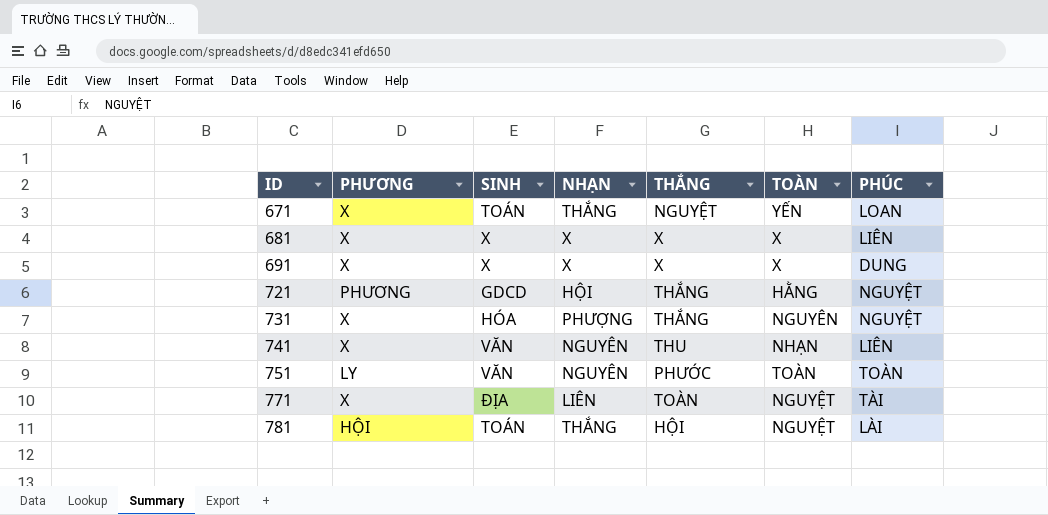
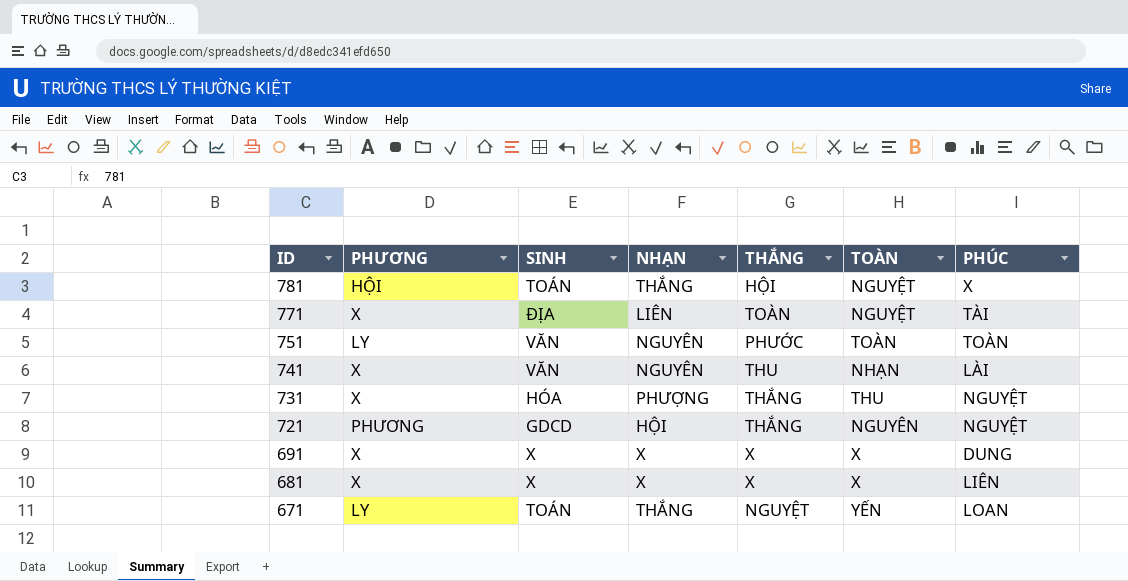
row order: ID ascending -> ID descending
781 | PHÚC: LÀI -> X
741 | PHÚC: LIÊN -> LÀI
731 | TOÀN: NGUYÊN -> THU
721 | TOÀN: HẰNG -> NGUYÊN
671 | PHƯƠNG: X -> LY

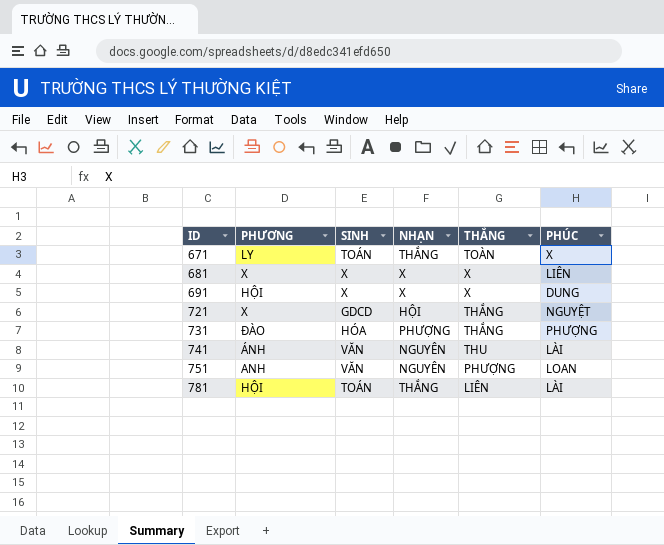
row order: ID descending -> ID ascending
column TOÀN | position: 6 -> none
row 771: X | ĐỊA | LIÊN | TOÀN | NGUYỆT | TÀI -> none
671 | THẮNG: NGUYỆT -> TOÀN
671 | PHÚC: LOAN -> X
691 | PHƯƠNG: X -> HỘI
721 | PHƯƠNG: PHƯƠNG -> X
731 | PHƯƠNG: X -> ĐÀO
731 | PHÚC: NGUYỆT -> PHƯỢNG
741 | PHƯƠNG: X -> ÁNH
751 | PHƯƠNG: LY -> ANH
751 | THẮNG: PHƯỚC -> PHƯỢNG
751 | PHÚC: TOÀN -> LOAN
781 | THẮNG: HỘI -> LIÊN
781 | PHÚC: X -> LÀI

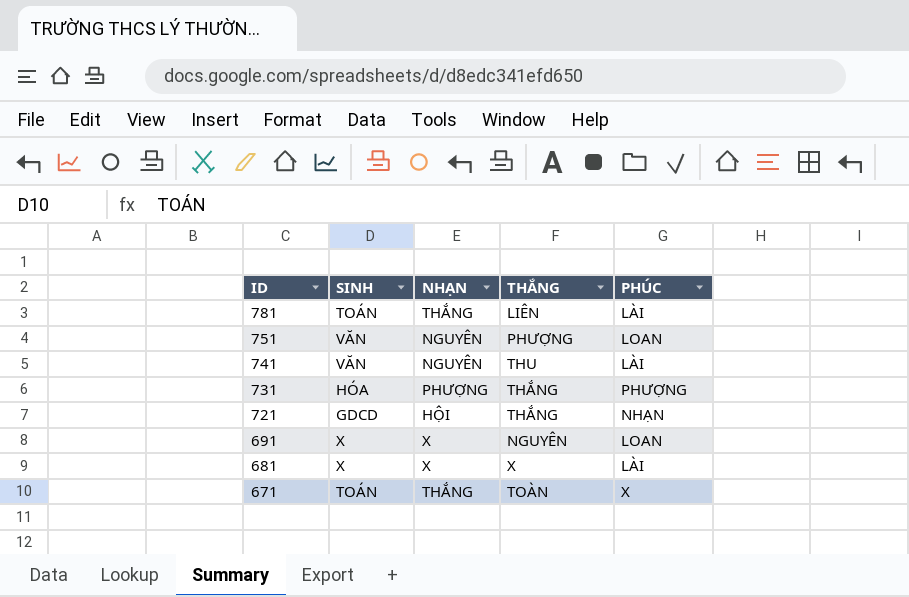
row order: ID ascending -> ID descending
column PHƯƠNG | position: 2 -> none
721 | PHÚC: NGUYỆT -> NHẠN
691 | THẮNG: X -> NGUYÊN
691 | PHÚC: DUNG -> LOAN
681 | PHÚC: LIÊN -> LÀI

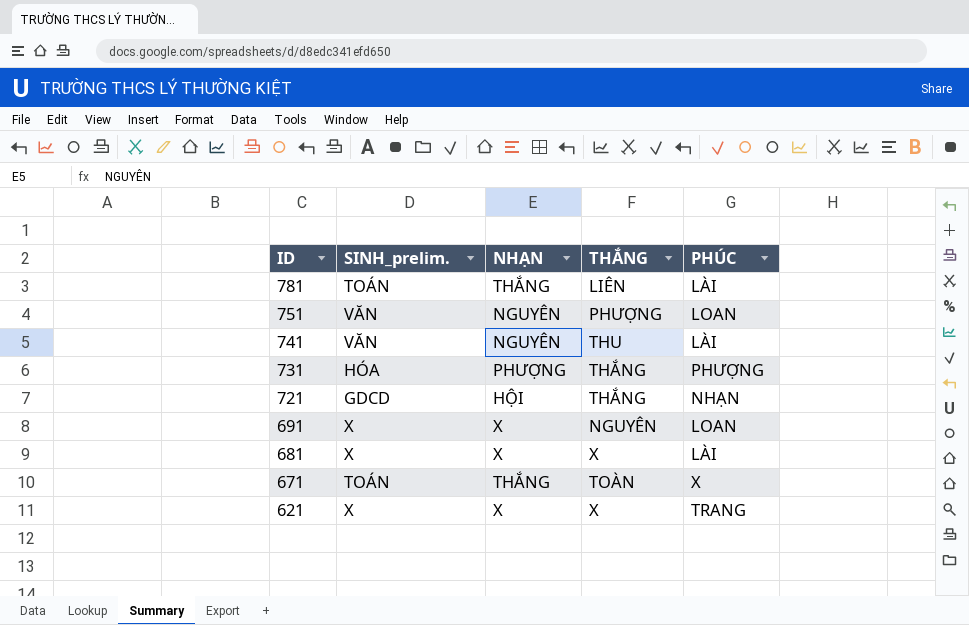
column name: SINH -> SINH_prelim.
row 621: none -> X | X | X | TRANG

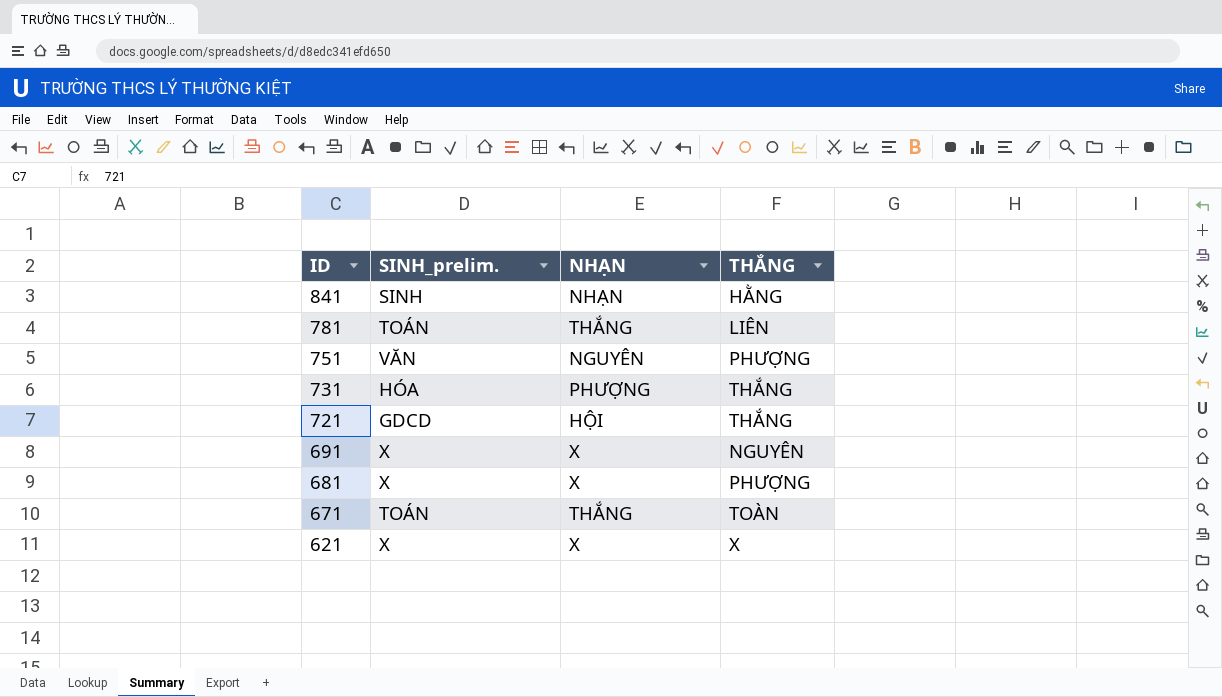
column PHÚC | position: 5 -> none
row 741: VĂN | NGUYÊN | THU | LÀI -> none
row 841: none -> SINH | NHẠN | HẰNG
681 | THẮNG: X -> PHƯỢNG

